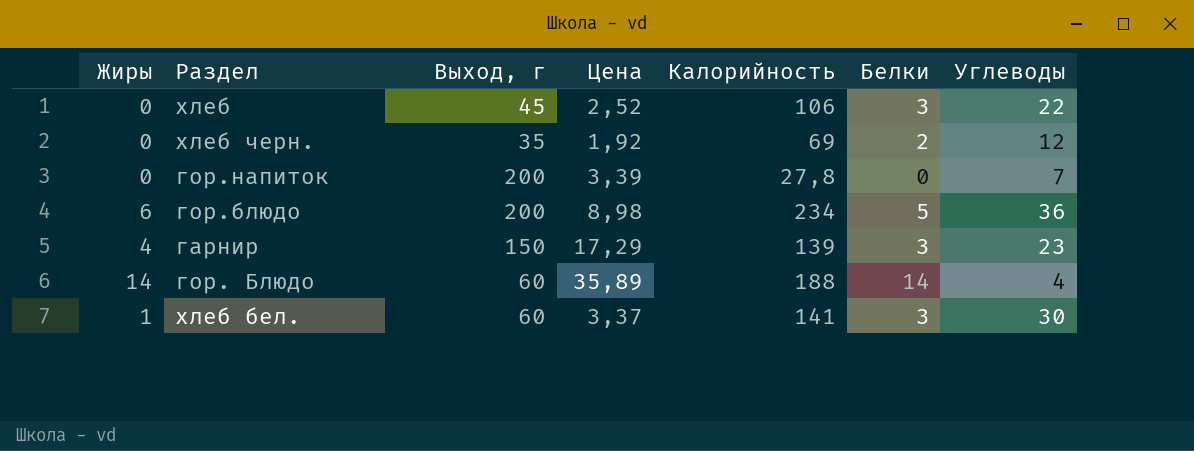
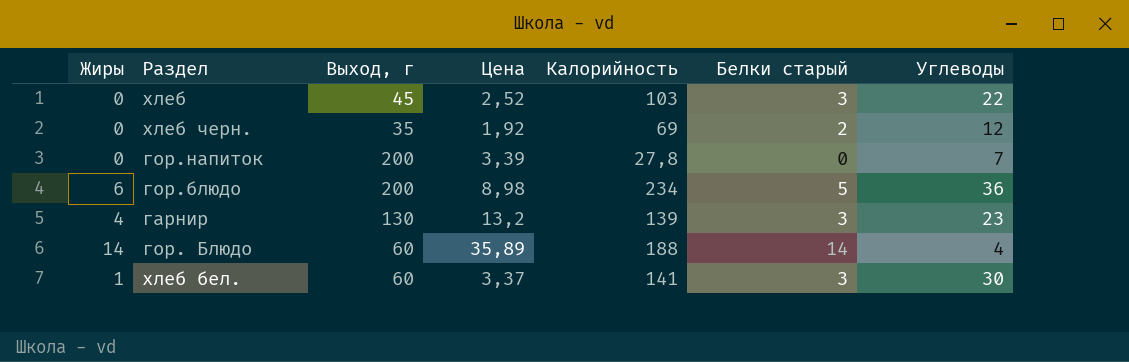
column name: Белки -> Белки старый
хлеб | Калорийность: 106 -> 103
гарнир | Выход, г: 150 -> 130
гарнир | Цена: 17,29 -> 13,2

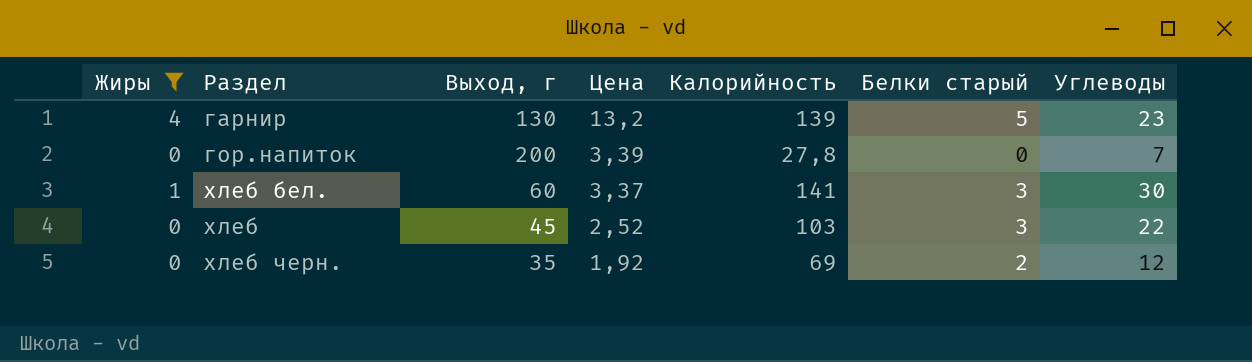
filter: none -> Жиры <= 4
row order: none -> Цена descending
гарнир | Белки старый: 3 -> 5

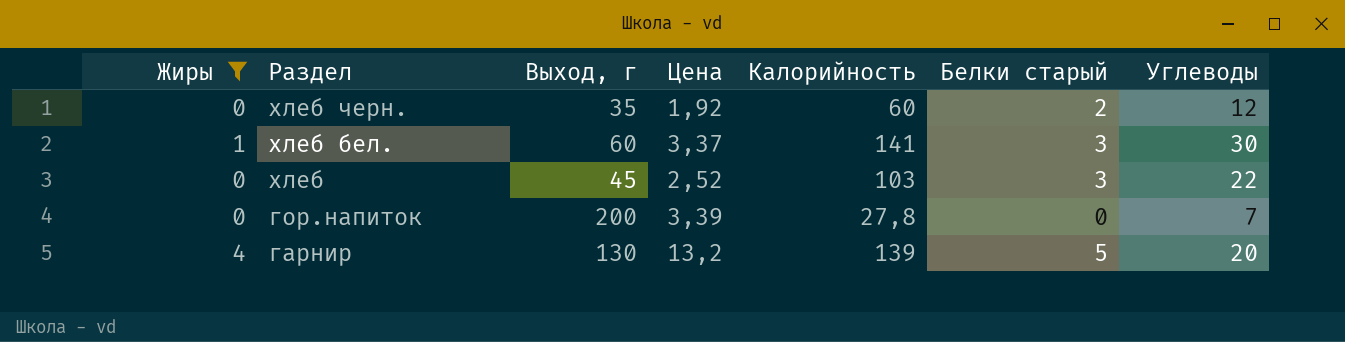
row order: Цена descending -> Раздел descending
хлеб черн. | Калорийность: 69 -> 60
гарнир | Углеводы: 23 -> 20

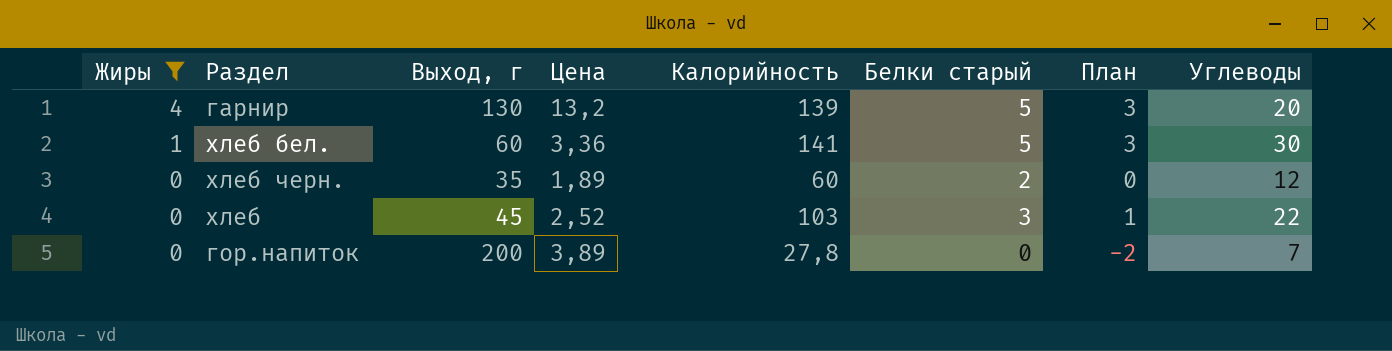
row order: Раздел descending -> Жиры descending
column План | formula: none -> [Белки старый] - 2
хлеб бел. | Цена: 3,37 -> 3,36
хлеб бел. | Белки старый: 3 -> 5
хлеб черн. | Цена: 1,92 -> 1,89
гор.напиток | Цена: 3,39 -> 3,89

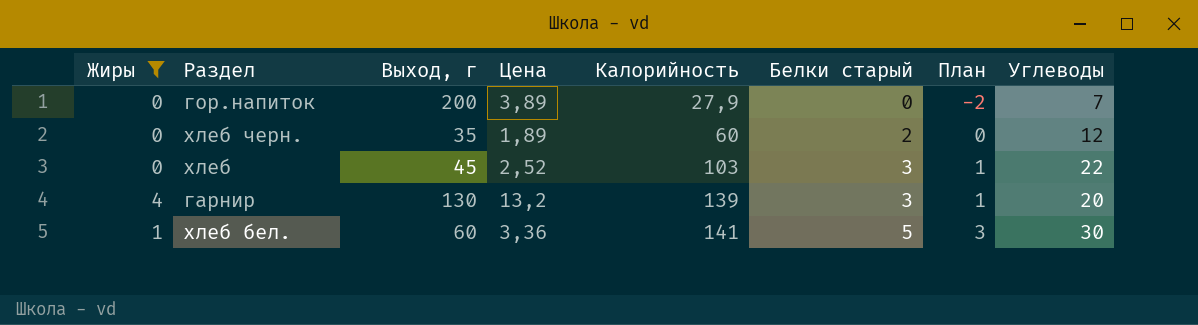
row order: Жиры descending -> Калорийность ascending
гор.напиток | Калорийность: 27,8 -> 27,9
гарнир | Белки старый: 5 -> 3
гарнир | План: 3 -> 1

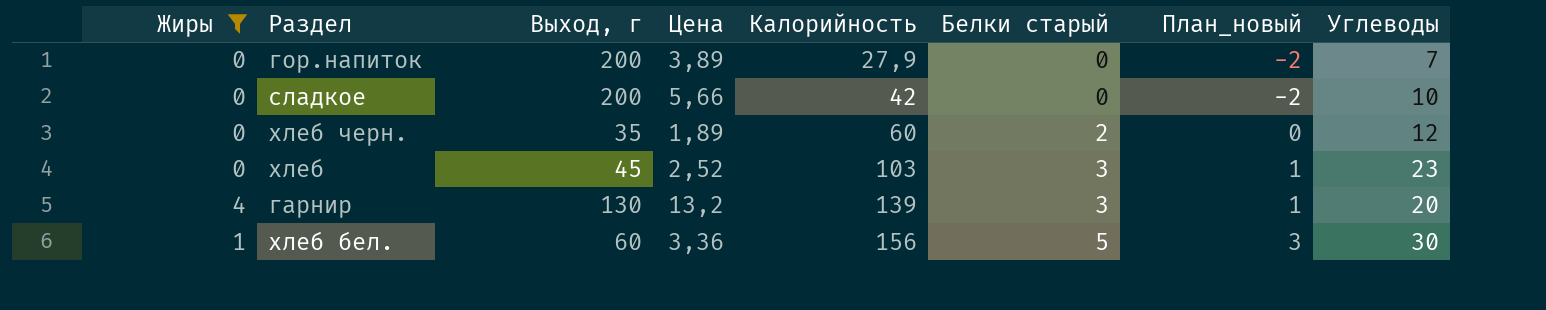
column name: План -> План_новый
row сладкое: none -> 0 | 200 | 5,66 | 42 | 0 | -2 | 10
хлеб | Углеводы: 22 -> 23
хлеб бел. | Калорийность: 141 -> 156

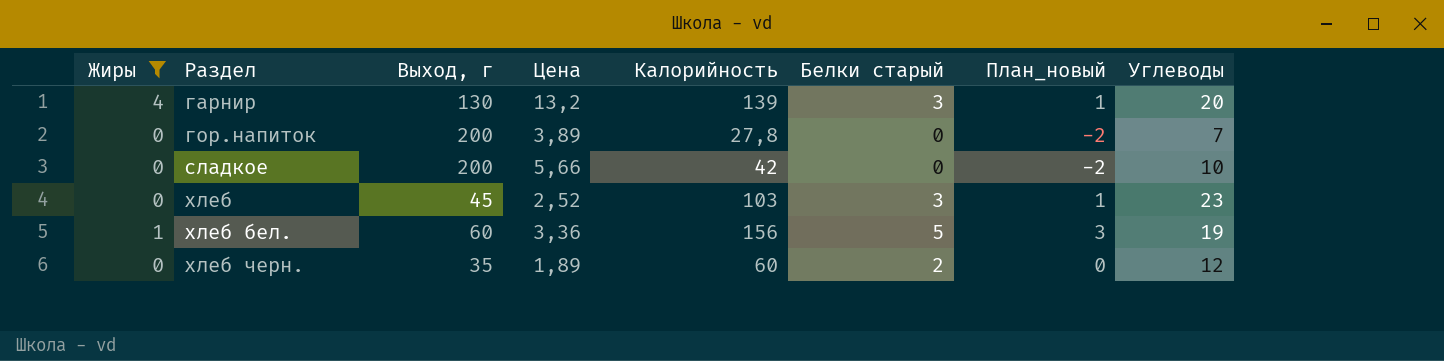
row order: Калорийность ascending -> Раздел ascending
гор.напиток | Калорийность: 27,9 -> 27,8
хлеб бел. | Углеводы: 30 -> 19

